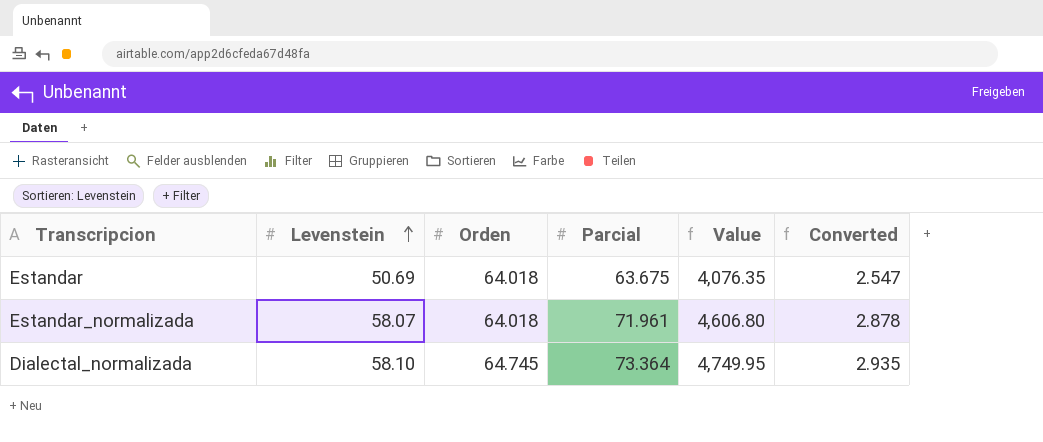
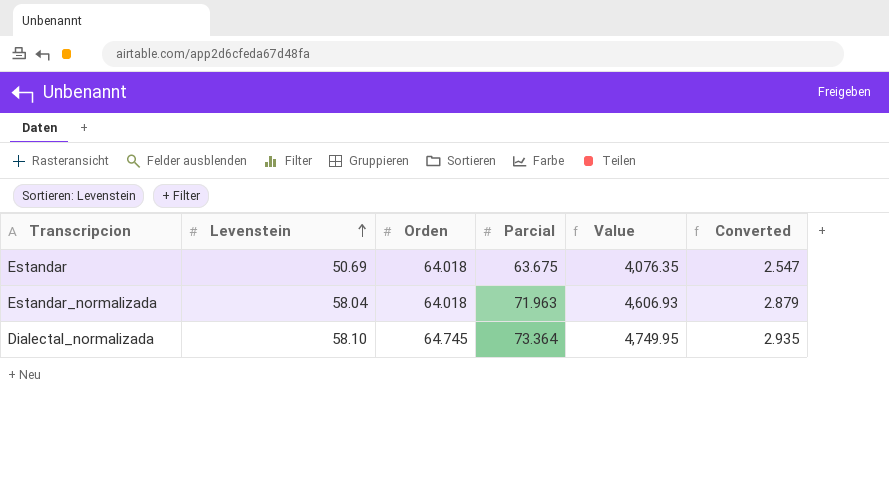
Estandar_normalizada | Levenstein: 58.07 -> 58.04
Estandar_normalizada | Parcial: 71.961 -> 71.963
Estandar_normalizada | Value: 4,606.80 -> 4,606.93
Estandar_normalizada | Converted: 2.878 -> 2.879

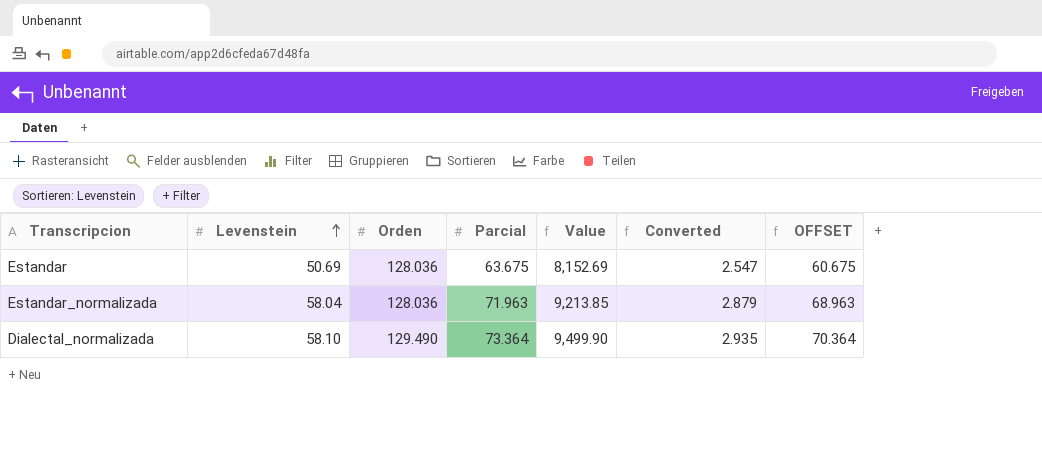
column OFFSET | formula: none -> [Parcial] - 3
Estandar | Orden: 64.018 -> 128.036
Estandar | Value: 4,076.35 -> 8,152.69
Estandar_normalizada | Orden: 64.018 -> 128.036
Estandar_normalizada | Value: 4,606.93 -> 9,213.85
Dialectal_normalizada | Orden: 64.745 -> 129.490
Dialectal_normalizada | Value: 4,749.95 -> 9,499.90

